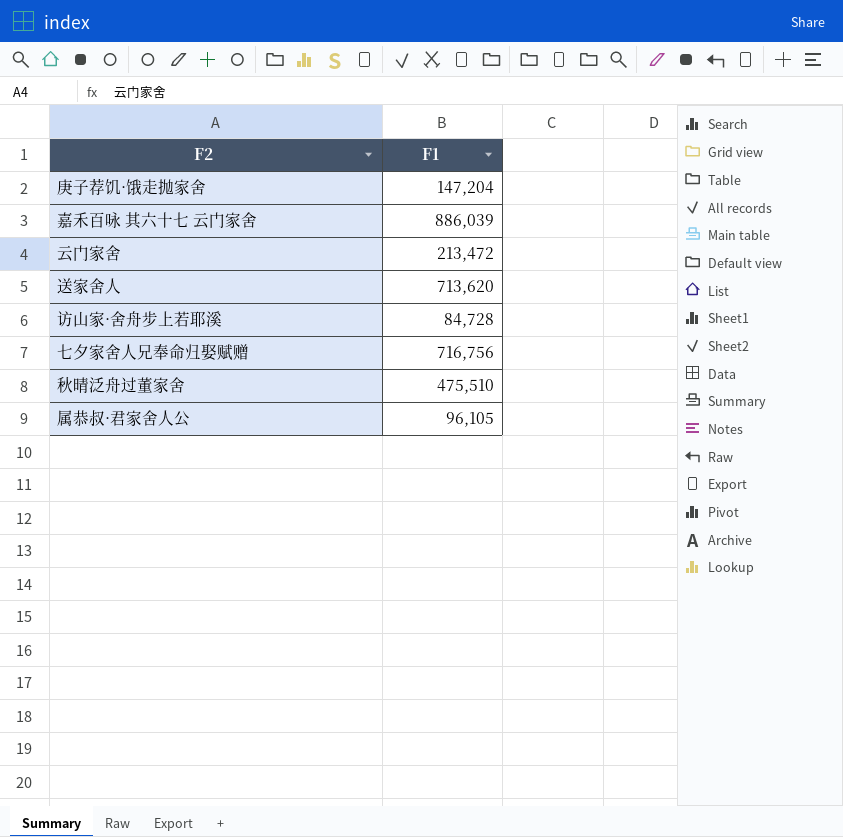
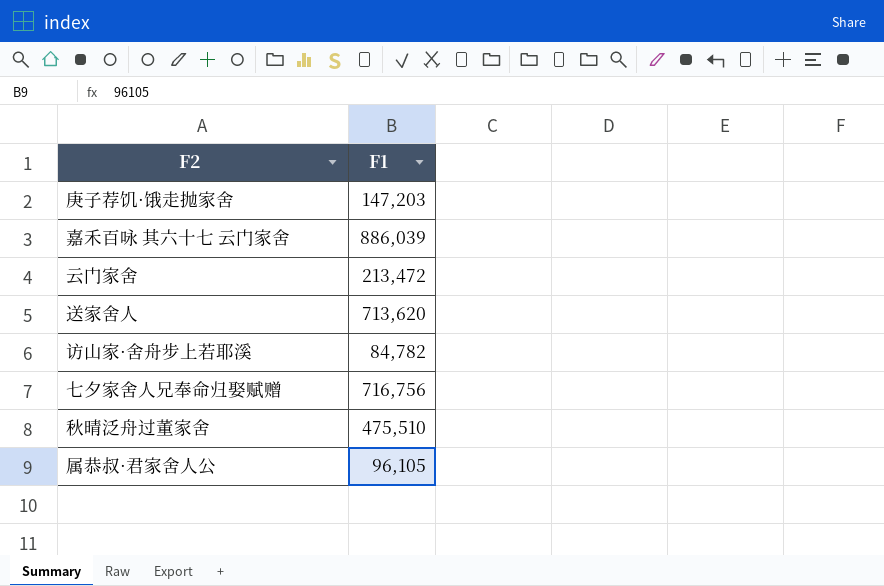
庚子荐饥·饿走抛家舍 | F1: 147,204 -> 147,203
访山家·舍舟步上若耶溪 | F1: 84,728 -> 84,782

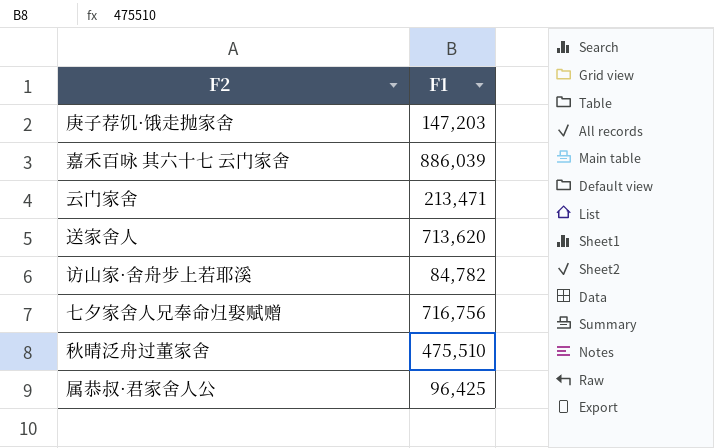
云门家舍 | F1: 213,472 -> 213,471
属恭叔·君家舍人公 | F1: 96,105 -> 96,425

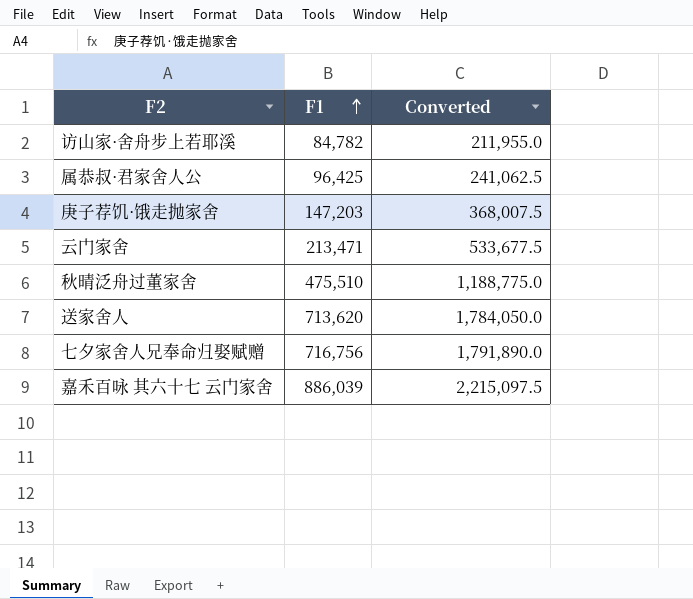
row order: none -> F1 ascending
column Converted | formula: none -> [F1] * 2.5

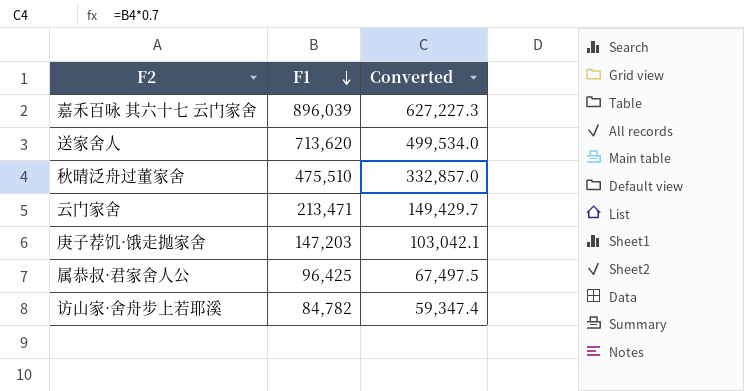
row order: F1 ascending -> F1 descending
column Converted | formula: [F1] * 2.5 -> [F1] * 0.7
row 七夕家舍人兄奉命归娶赋赠: 716,756 | 1,791,890.0 -> none
嘉禾百咏 其六十七 云门家舍 | F1: 886,039 -> 896,039

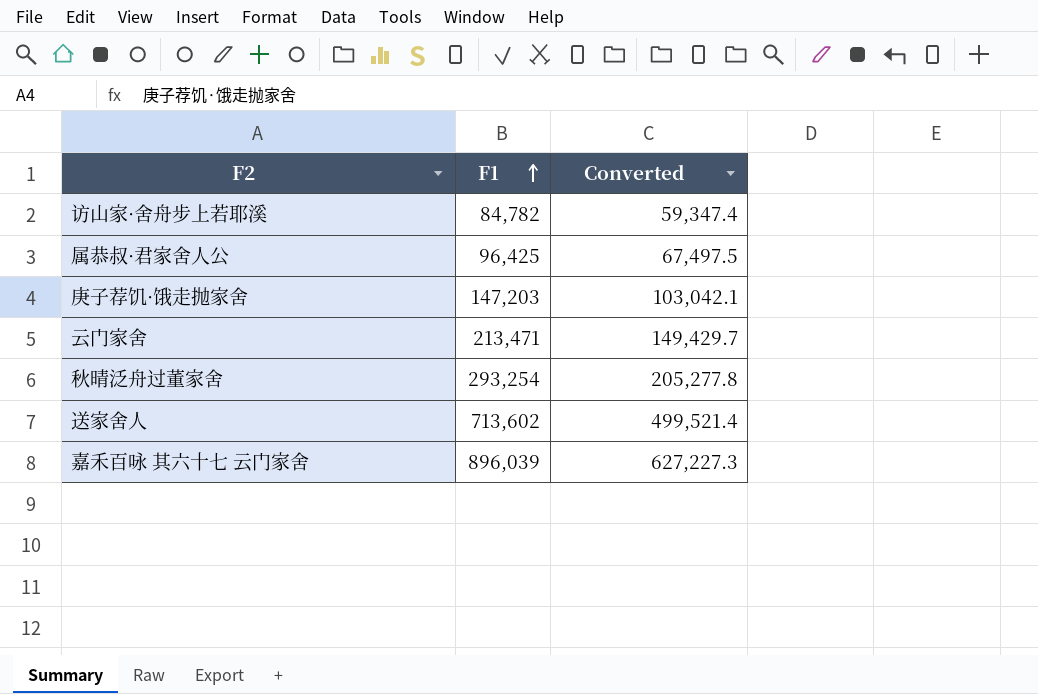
row order: F1 descending -> F1 ascending
秋晴泛舟过董家舍 | F1: 475,510 -> 293,254
秋晴泛舟过董家舍 | Converted: 332,857.0 -> 205,277.8
送家舍人 | F1: 713,620 -> 713,602
送家舍人 | Converted: 499,534.0 -> 499,521.4

